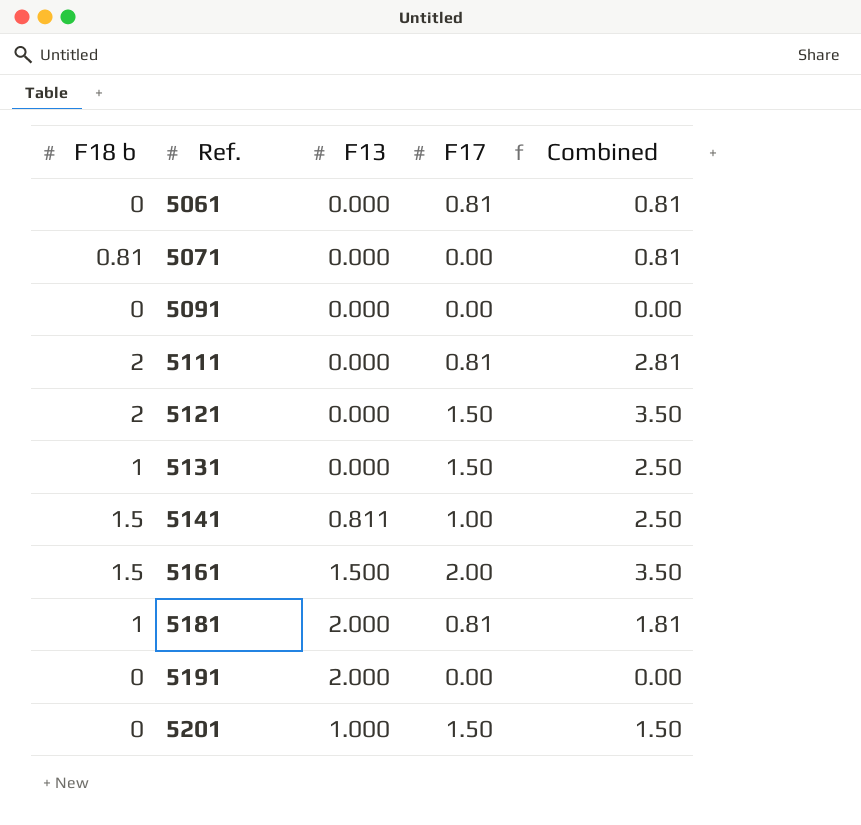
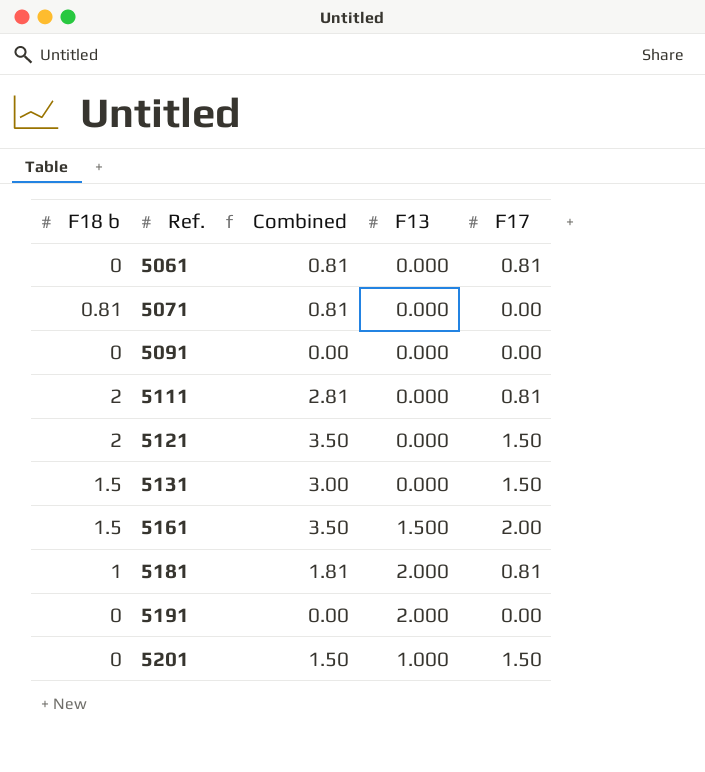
column Combined | position: 5 -> 3
row 5141: 1.5 | 0.811 | 1.00 | 2.50 -> none
5131 | F18 b: 1 -> 1.5
5131 | Combined: 2.50 -> 3.00

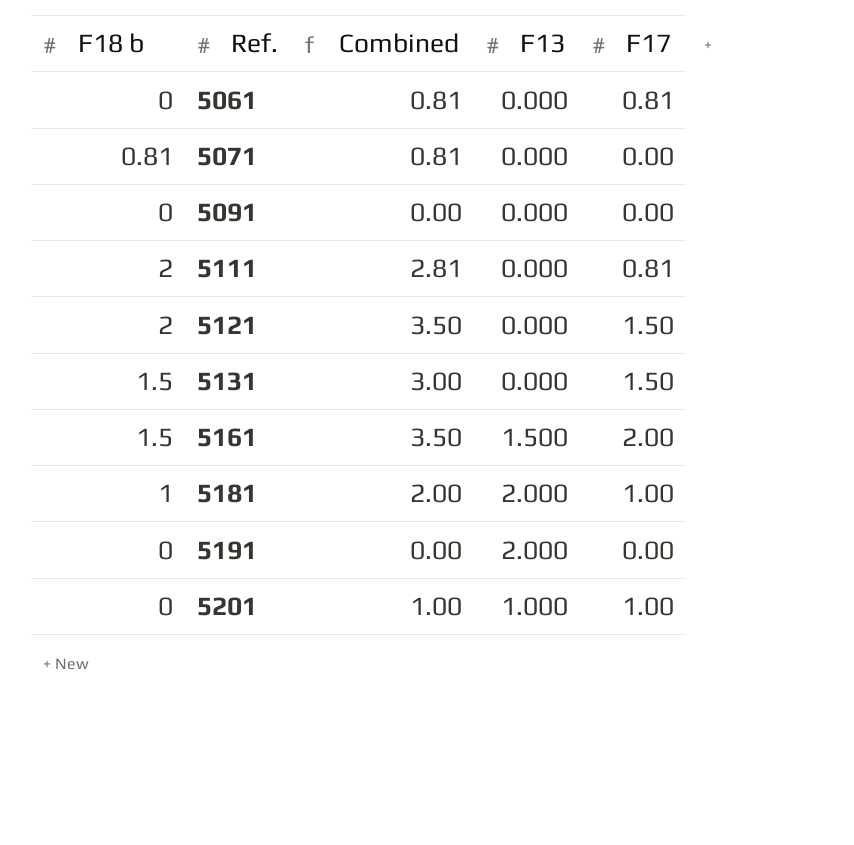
5181 | Combined: 1.81 -> 2.00
5181 | F17: 0.81 -> 1.00
5201 | Combined: 1.50 -> 1.00
5201 | F17: 1.50 -> 1.00

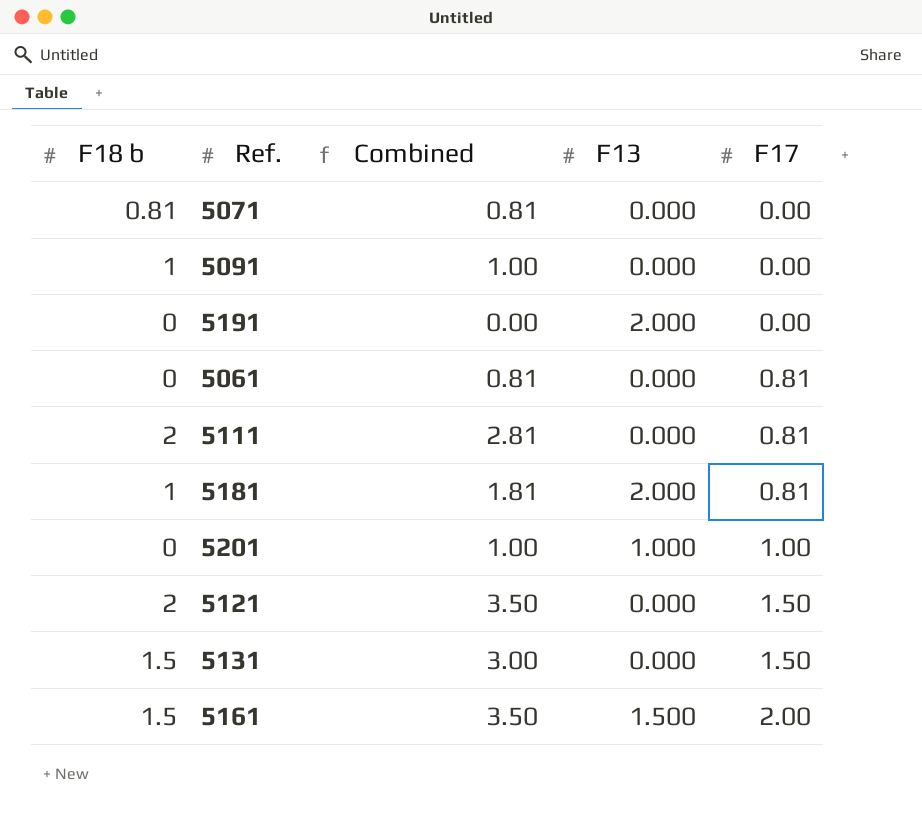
row order: Ref. ascending -> F17 ascending
5091 | F18 b: 0 -> 1
5091 | Combined: 0.00 -> 1.00
5181 | Combined: 2.00 -> 1.81
5181 | F17: 1.00 -> 0.81

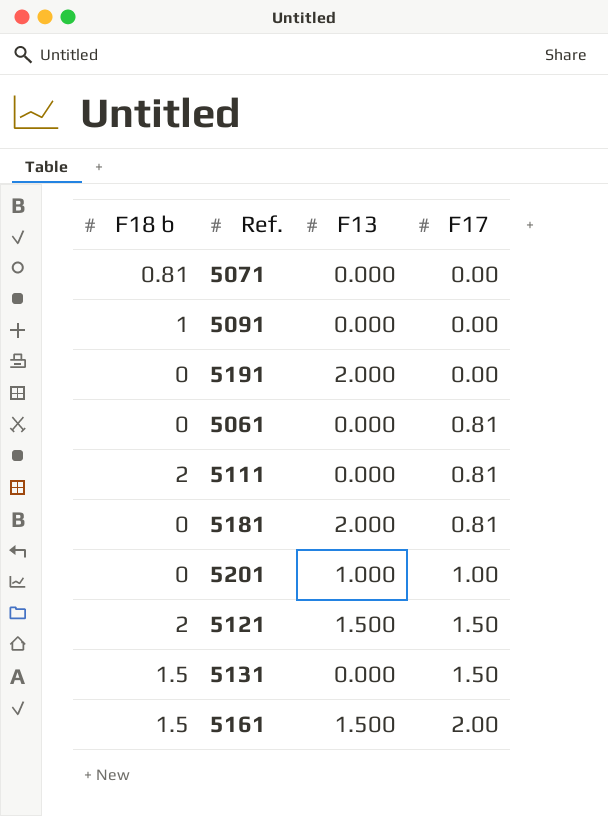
column Combined | formula: [F18 b] + [F17] -> none
5181 | F18 b: 1 -> 0
5121 | F13: 0.000 -> 1.500

